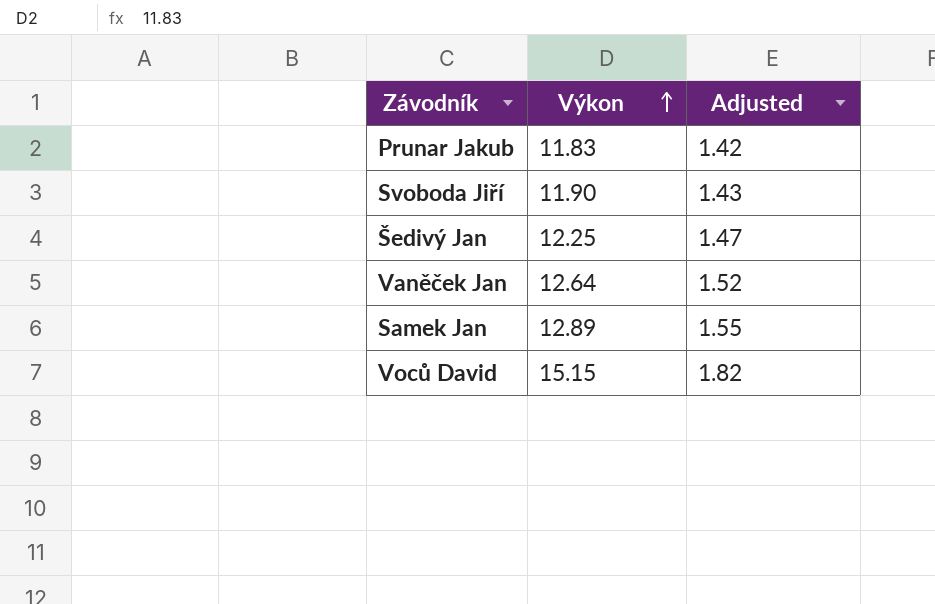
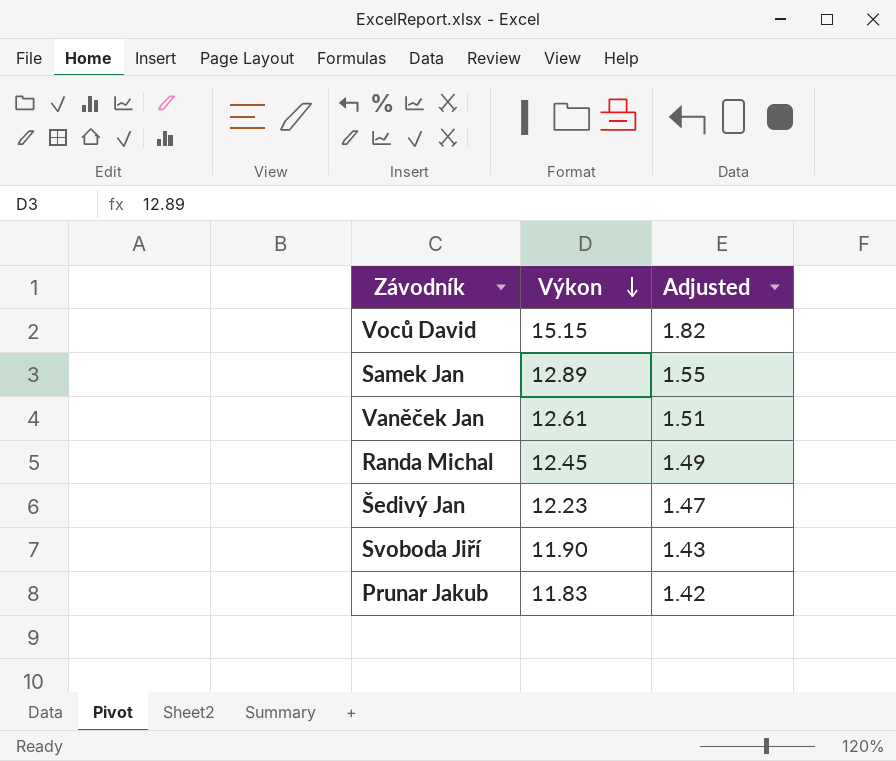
row order: Výkon ascending -> Výkon descending
Vaněček Jan | Výkon: 12.64 -> 12.61
Vaněček Jan | Adjusted: 1.52 -> 1.51
row Randa Michal: none -> 12.45 | 1.49
Šedivý Jan | Výkon: 12.25 -> 12.23

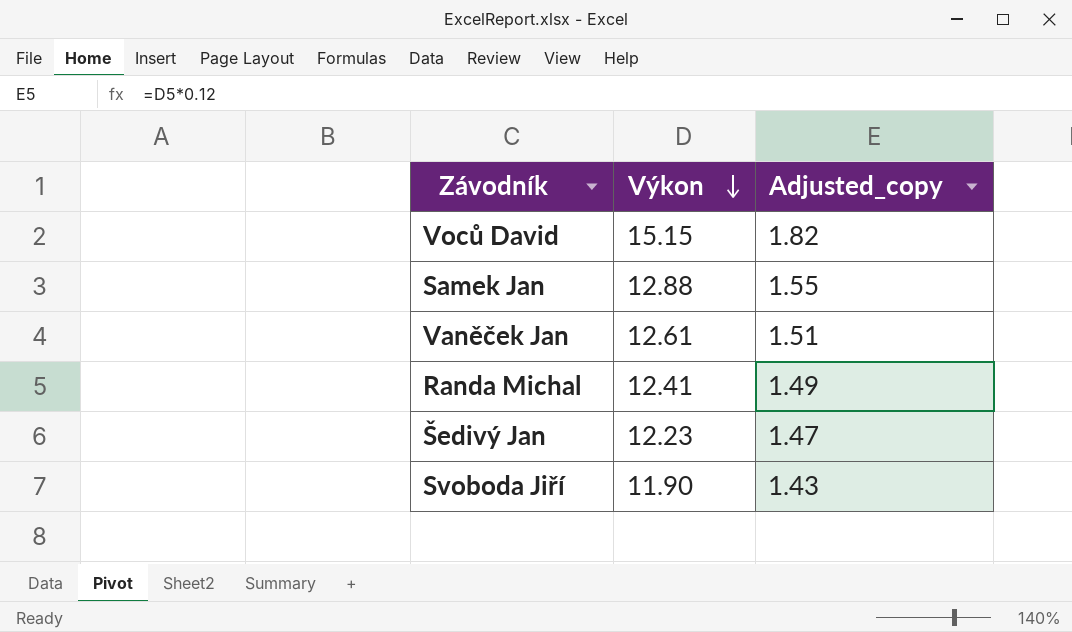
column name: Adjusted -> Adjusted_copy
row Prunar Jakub: 11.83 | 1.42 -> none
Samek Jan | Výkon: 12.89 -> 12.88
Randa Michal | Výkon: 12.45 -> 12.41

